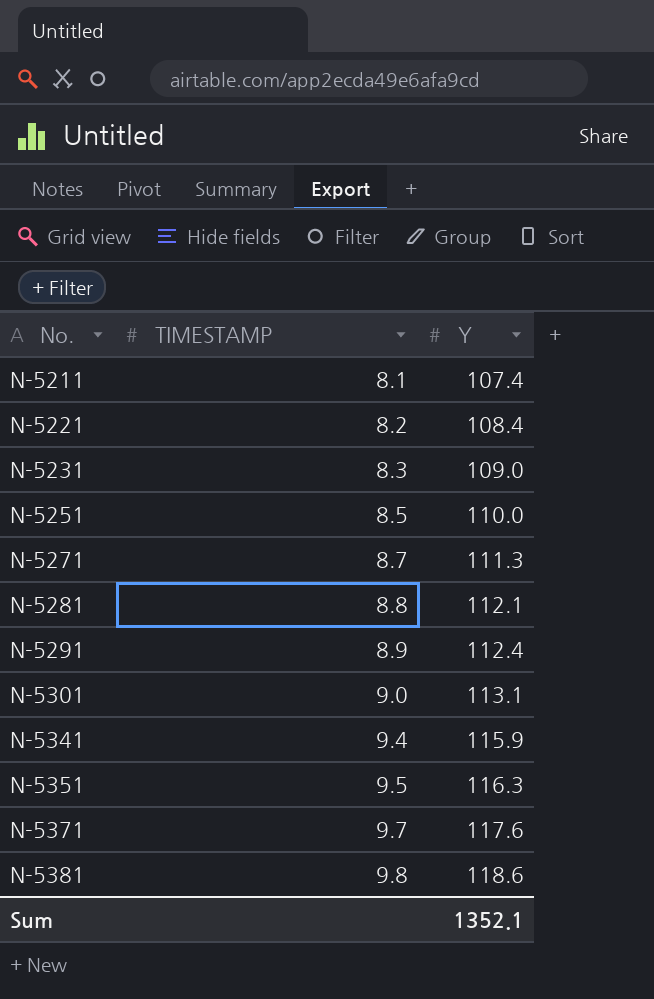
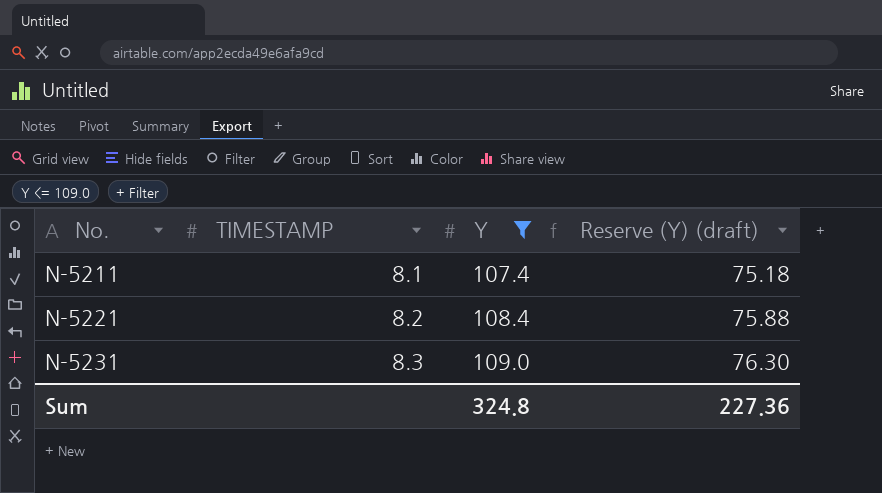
filter: none -> Y <= 109.0
column Reserve (Y) (draft) | formula: none -> [Y] * 0.7
Sum | Y: 1352.1 -> 324.8

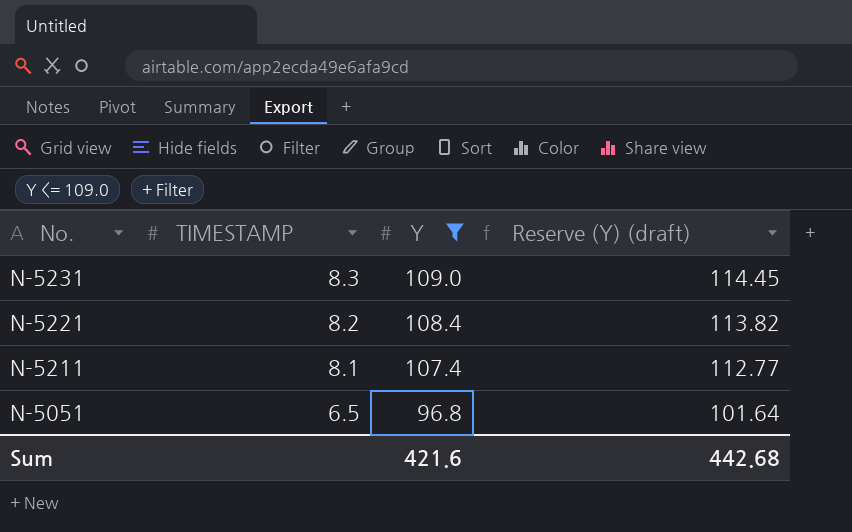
row order: No. ascending -> No. descending
column Reserve (Y) (draft) | formula: [Y] * 0.7 -> [Y] * 1.05
row N-5051: none -> 6.5 | 96.8 | 101.64
Sum | Y: 324.8 -> 421.6
Sum | Reserve (Y) (draft): 227.36 -> 442.68

